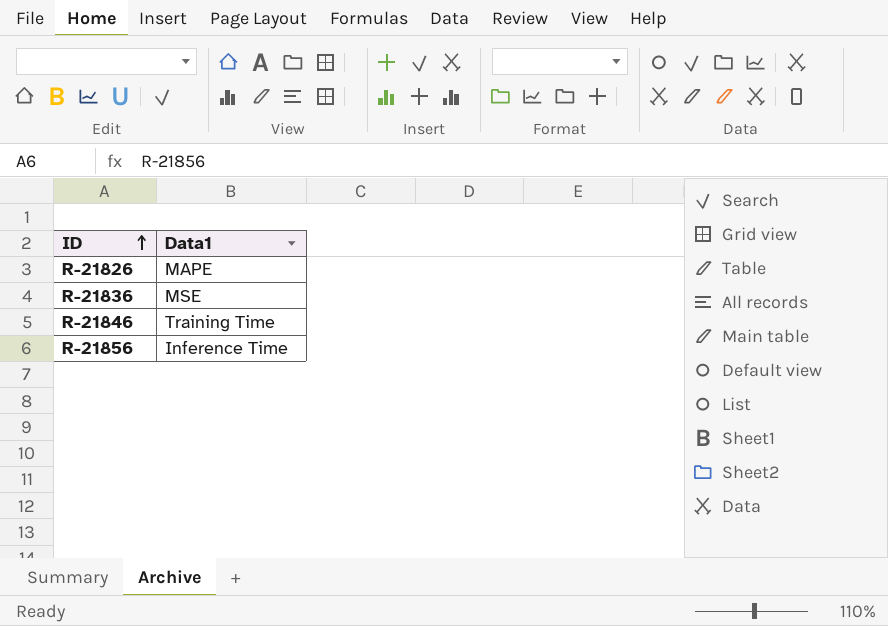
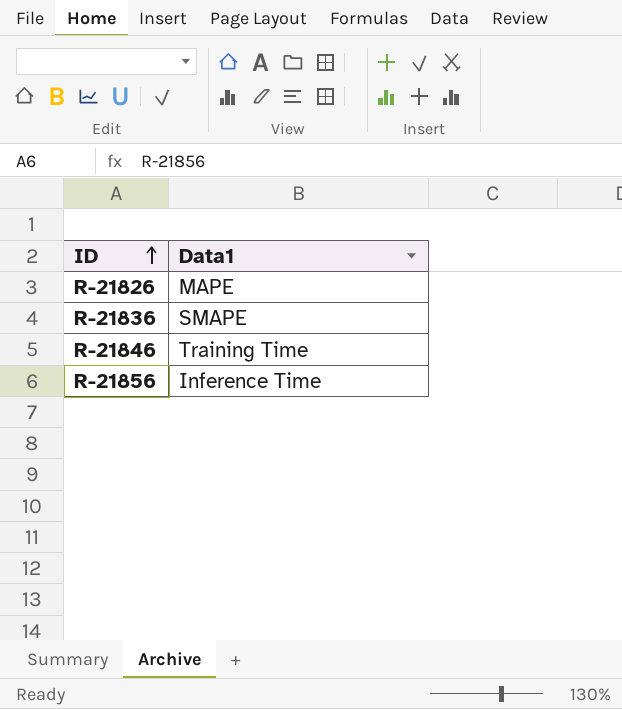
R-21836 | Data1: MSE -> SMAPE

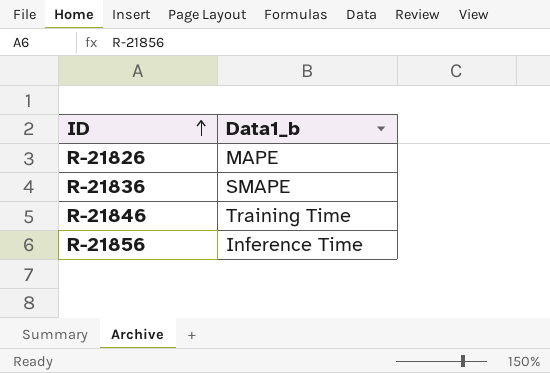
column name: Data1 -> Data1_b

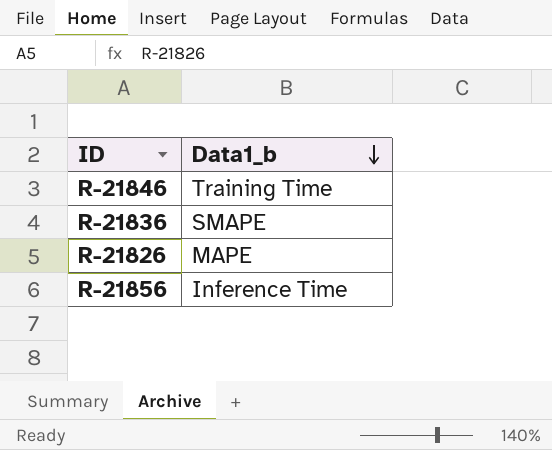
row order: ID ascending -> Data1_b descending

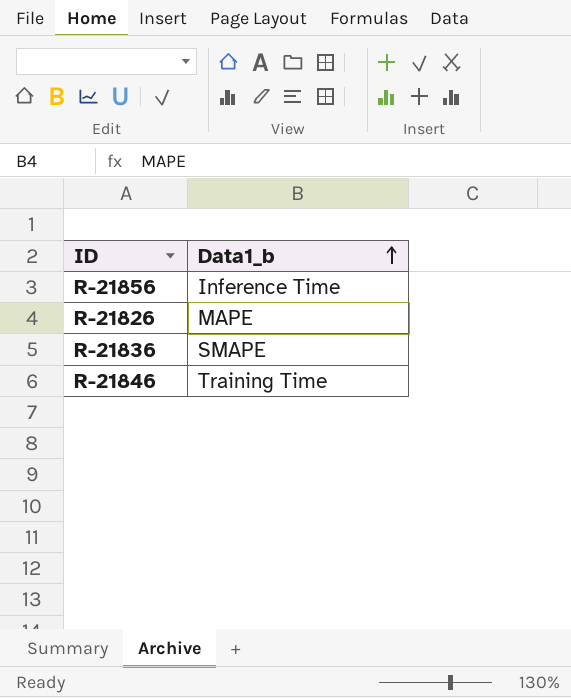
row order: Data1_b descending -> Data1_b ascending

